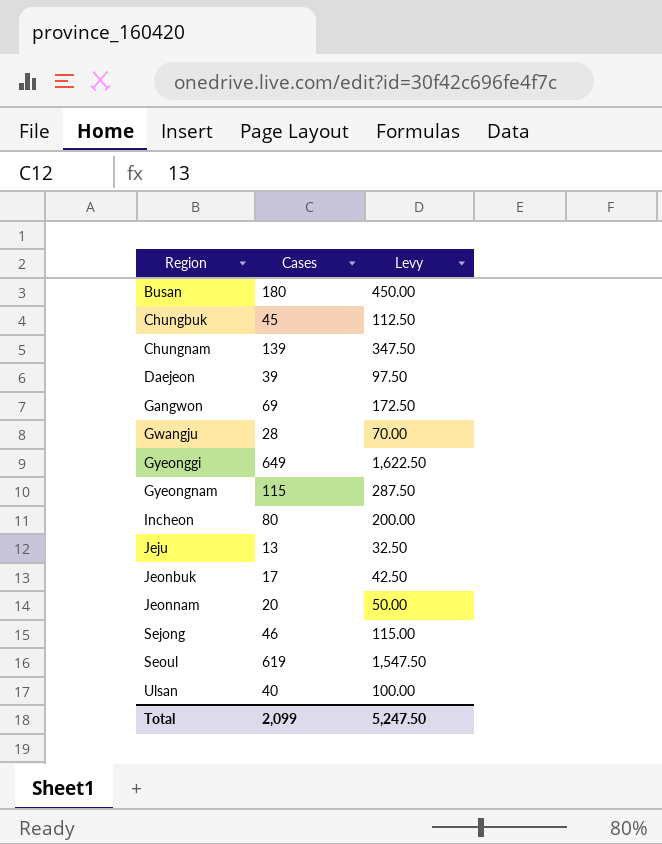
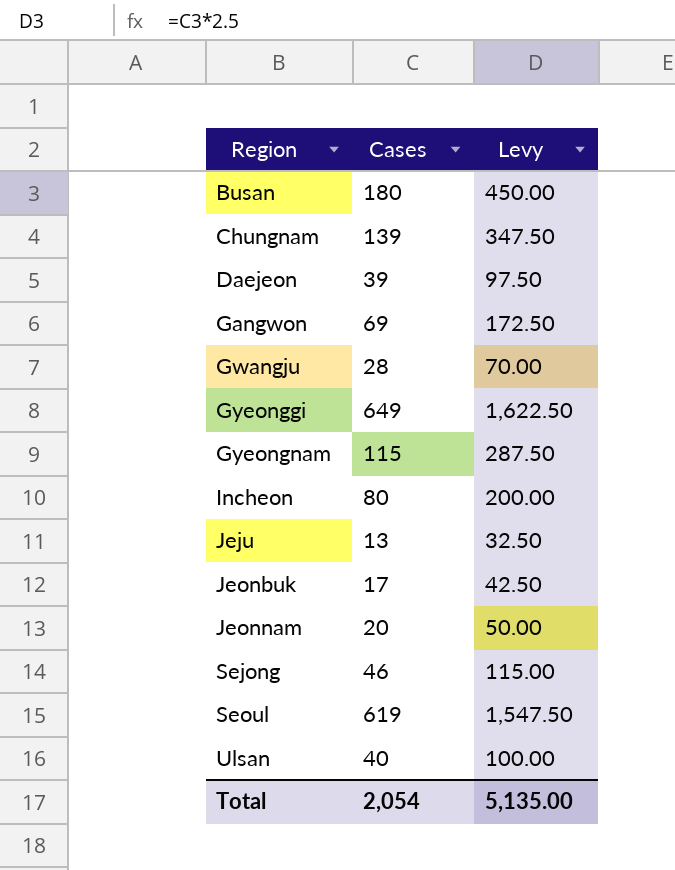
row Chungbuk: 45 | 112.50 -> none
Total | Cases: 2,099 -> 2,054
Total | Levy: 5,247.50 -> 5,135.00

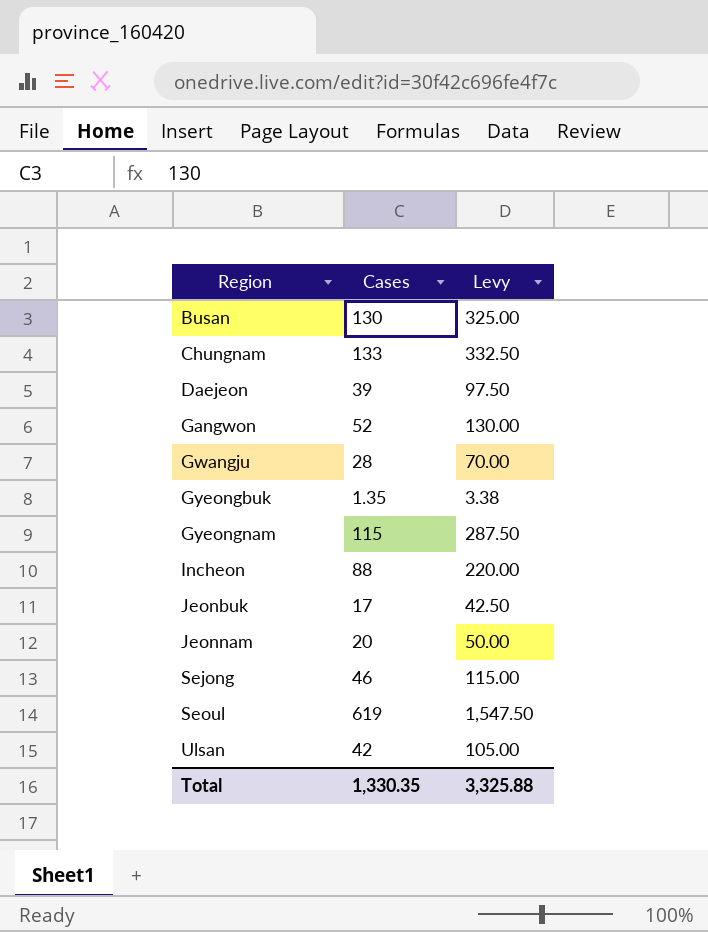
row Gyeonggi: 649 | 1,622.50 -> none
row Jeju: 13 | 32.50 -> none
Busan | Cases: 180 -> 130
Busan | Levy: 450.00 -> 325.00
Chungnam | Cases: 139 -> 133
Chungnam | Levy: 347.50 -> 332.50
Gangwon | Cases: 69 -> 52
Gangwon | Levy: 172.50 -> 130.00
row Gyeongbuk: none -> 1.35 | 3.38
Incheon | Cases: 80 -> 88
Incheon | Levy: 200.00 -> 220.00
Ulsan | Cases: 40 -> 42
Ulsan | Levy: 100.00 -> 105.00
Total | Cases: 2,054 -> 1,330.35
Total | Levy: 5,135.00 -> 3,325.88

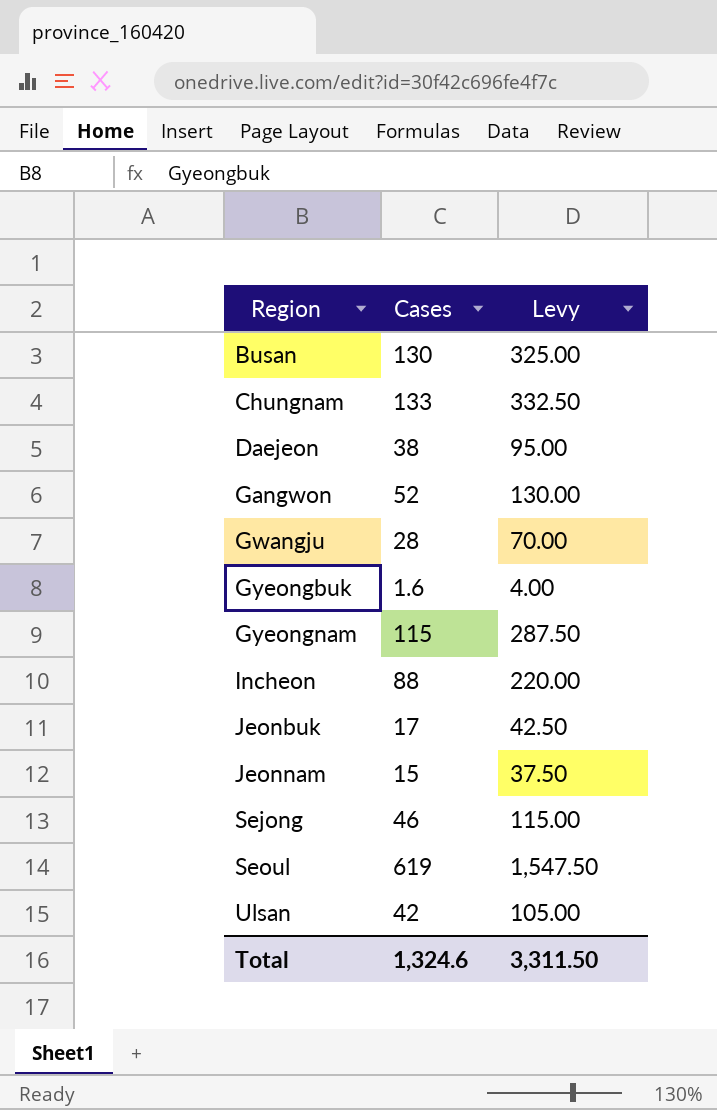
Daejeon | Cases: 39 -> 38
Daejeon | Levy: 97.50 -> 95.00
Gyeongbuk | Cases: 1.35 -> 1.6
Gyeongbuk | Levy: 3.38 -> 4.00
Jeonnam | Cases: 20 -> 15
Jeonnam | Levy: 50.00 -> 37.50
Total | Cases: 1,330.35 -> 1,324.6
Total | Levy: 3,325.88 -> 3,311.50

